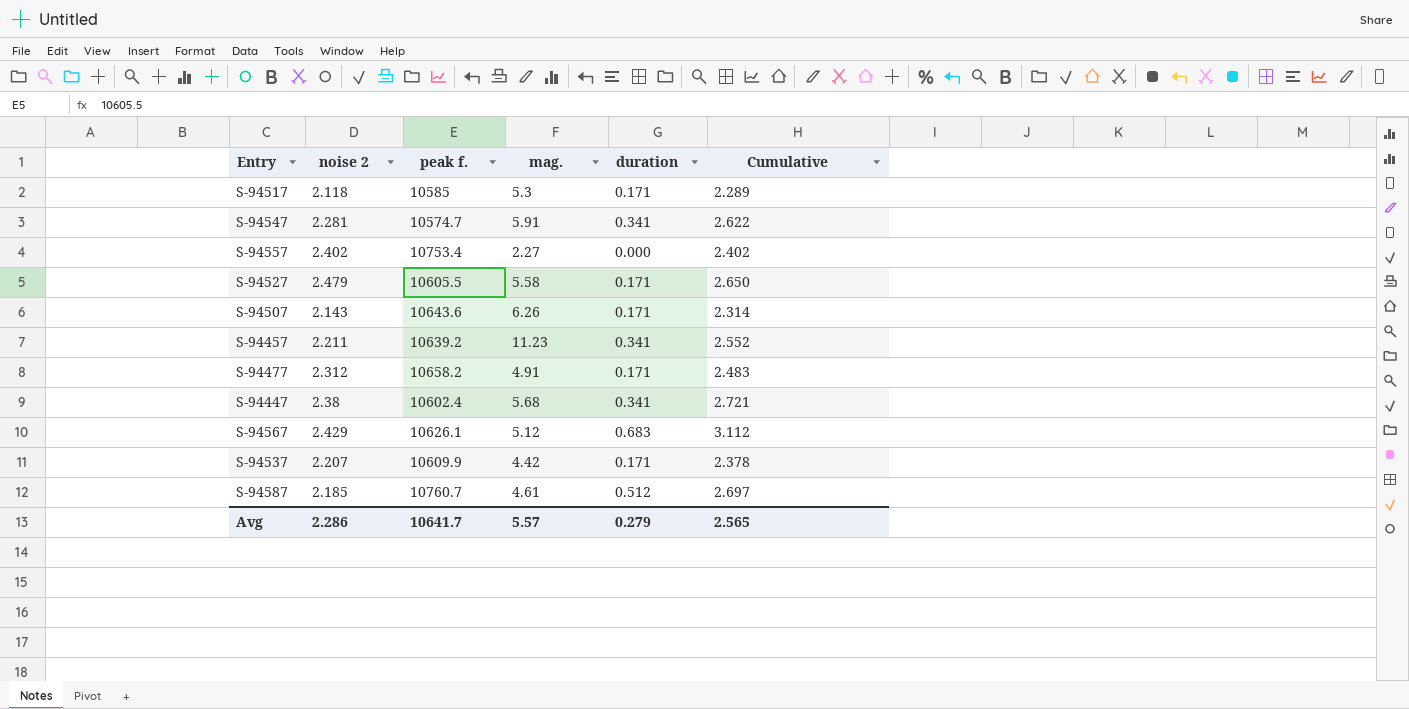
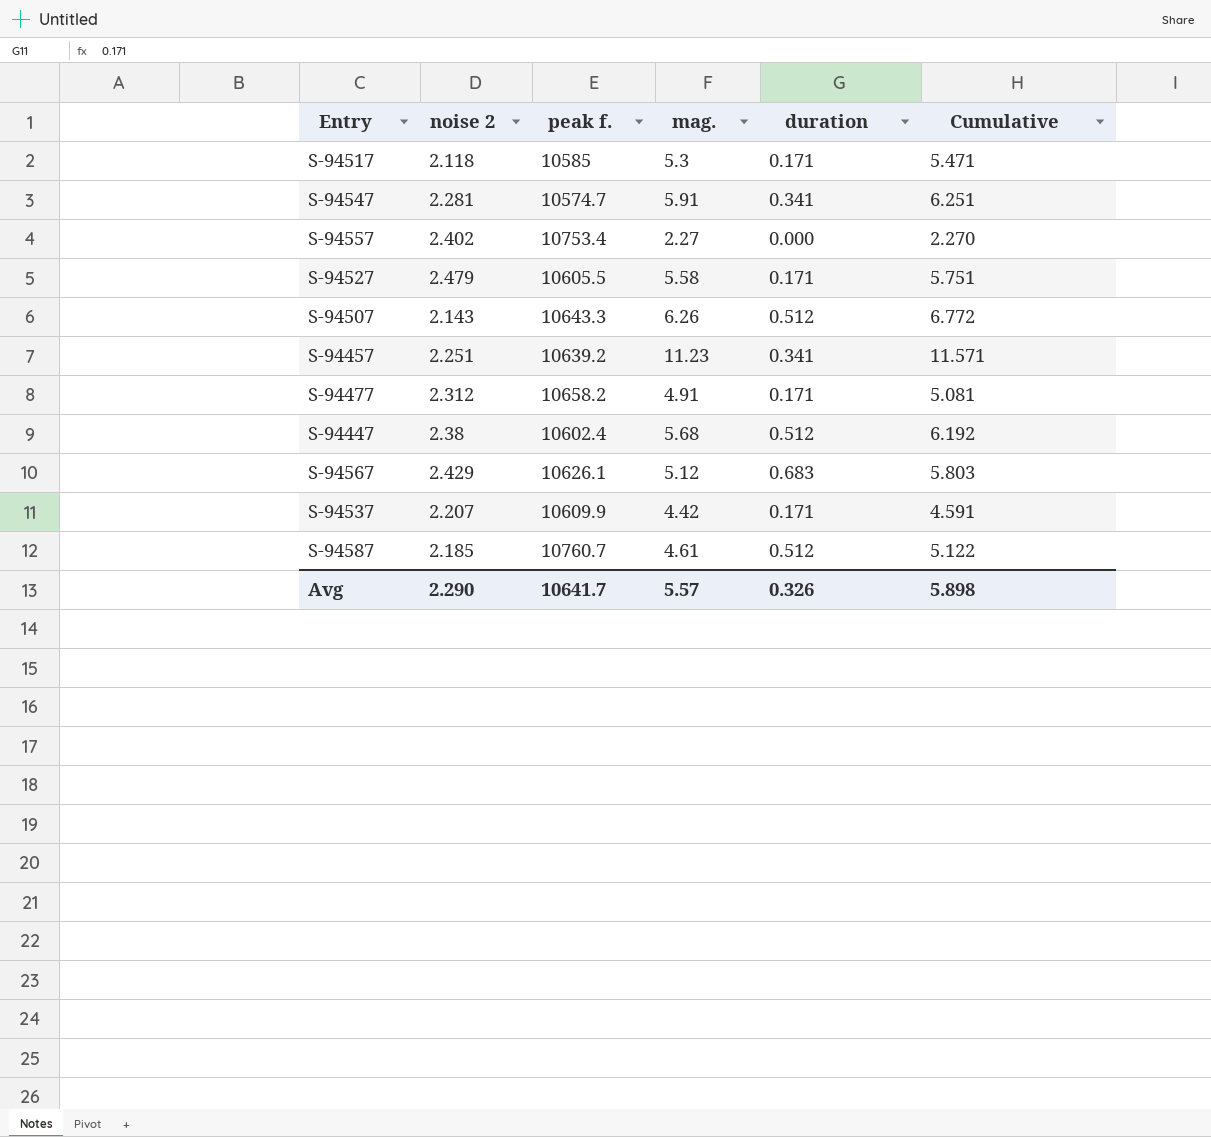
column Cumulative | formula: [noise 2] + [duration] -> [mag.] + [duration]
S-94507 | peak f.: 10643.6 -> 10643.3
S-94507 | duration: 0.171 -> 0.512
S-94457 | noise 2: 2.211 -> 2.251
S-94447 | duration: 0.341 -> 0.512
Avg | noise 2: 2.286 -> 2.290
Avg | duration: 0.279 -> 0.326
Avg | Cumulative: 2.565 -> 5.898

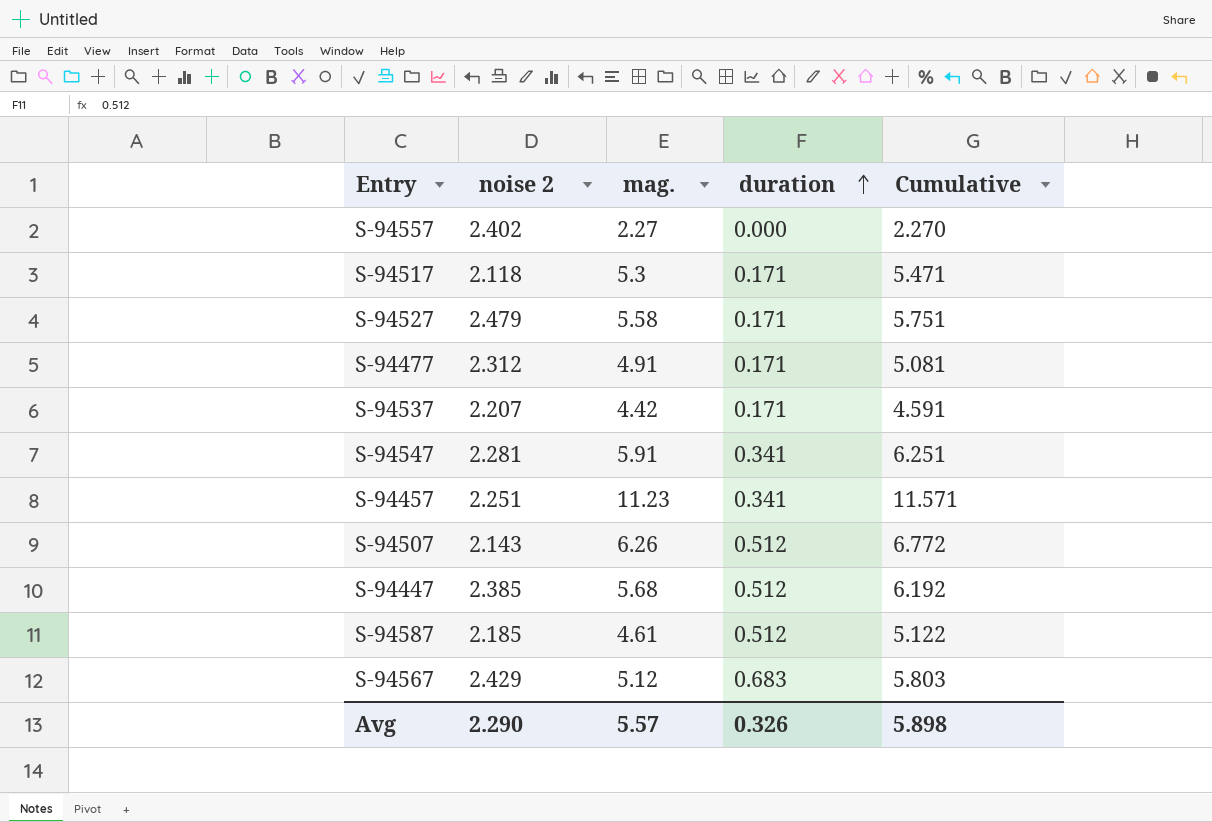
row order: none -> duration ascending
column peak f. | position: 3 -> none
S-94447 | noise 2: 2.38 -> 2.385

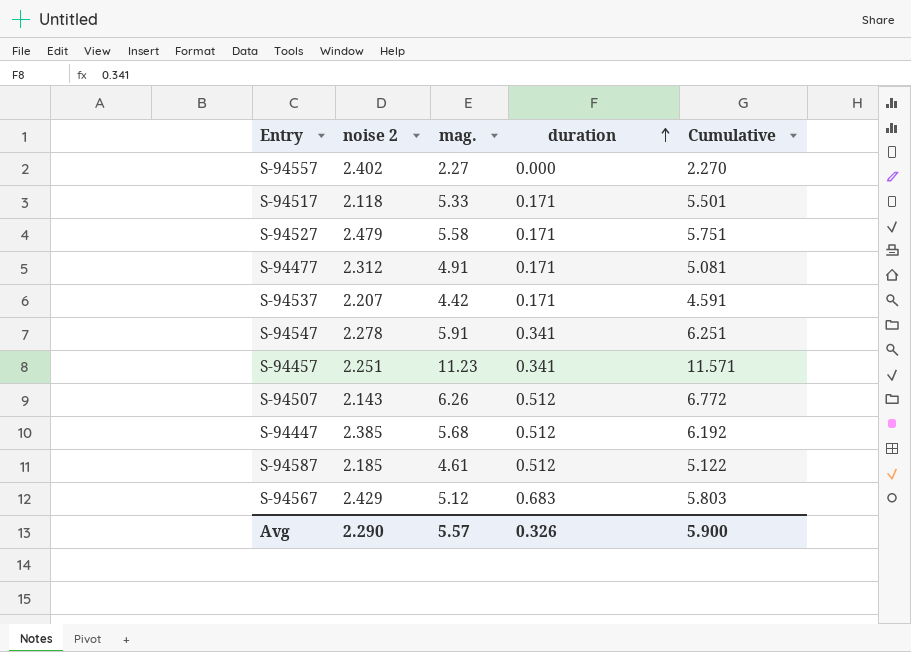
S-94517 | mag.: 5.3 -> 5.33
S-94517 | Cumulative: 5.471 -> 5.501
S-94547 | noise 2: 2.281 -> 2.278
Avg | Cumulative: 5.898 -> 5.900

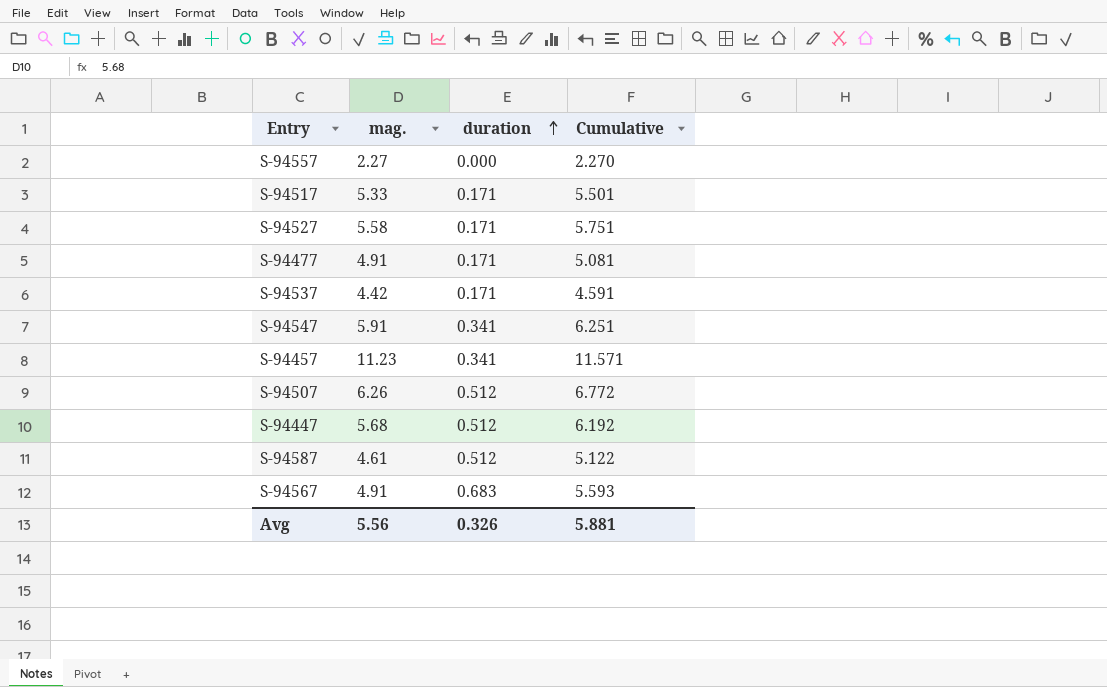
column noise 2 | position: 2 -> none
S-94567 | mag.: 5.12 -> 4.91
S-94567 | Cumulative: 5.803 -> 5.593
Avg | mag.: 5.57 -> 5.56
Avg | Cumulative: 5.900 -> 5.881

